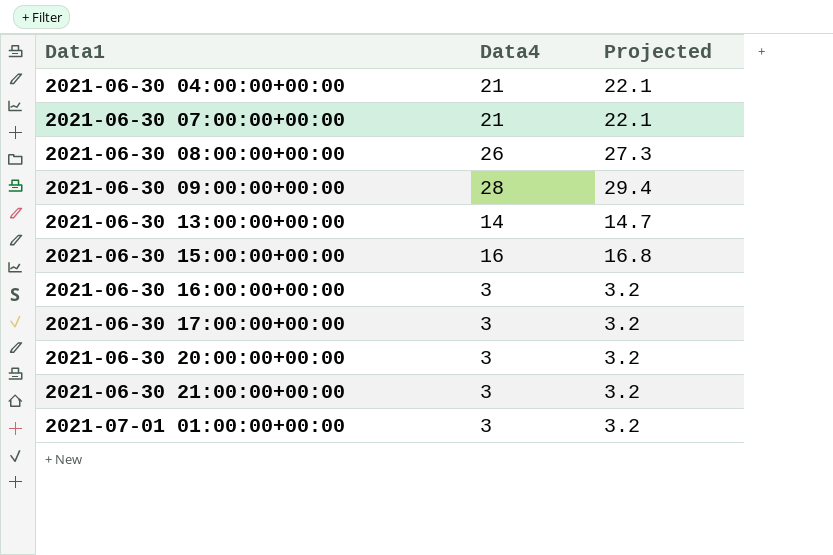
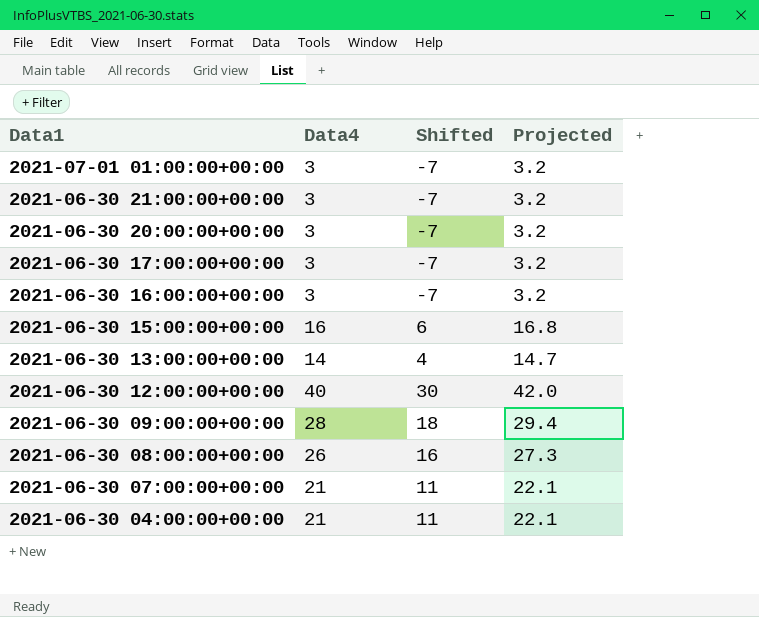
row order: Data1 ascending -> Data1 descending
column Shifted | formula: none -> [Data4] - 10
row 2021-06-30 12:00:00+00:00: none -> 40 | 30 | 42.0

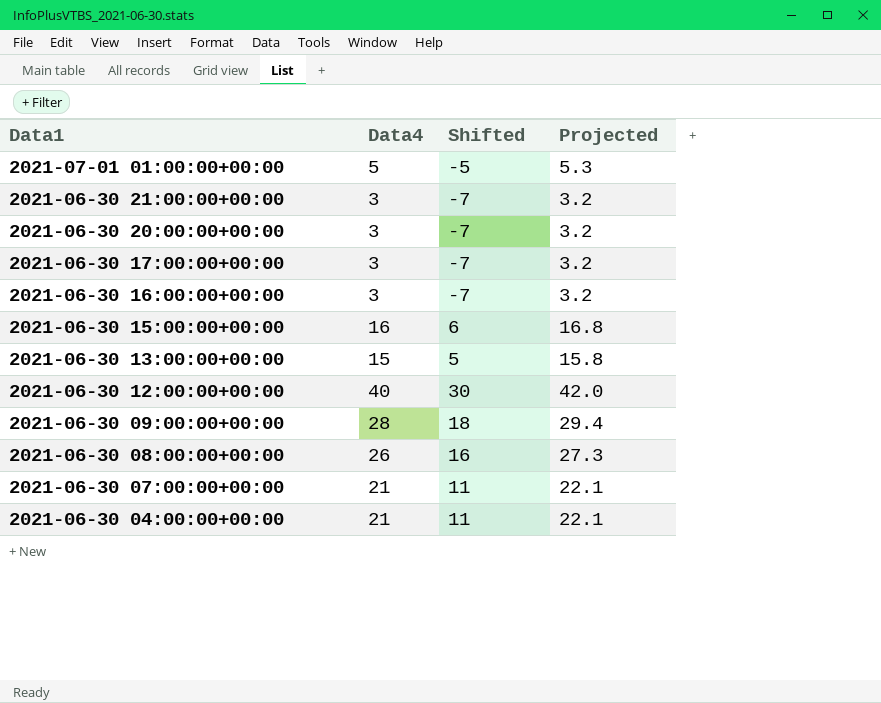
2021-07-01 01:00:00+00:00 | Data4: 3 -> 5
2021-07-01 01:00:00+00:00 | Shifted: -7 -> -5
2021-07-01 01:00:00+00:00 | Projected: 3.2 -> 5.3
2021-06-30 13:00:00+00:00 | Data4: 14 -> 15
2021-06-30 13:00:00+00:00 | Shifted: 4 -> 5
2021-06-30 13:00:00+00:00 | Projected: 14.7 -> 15.8

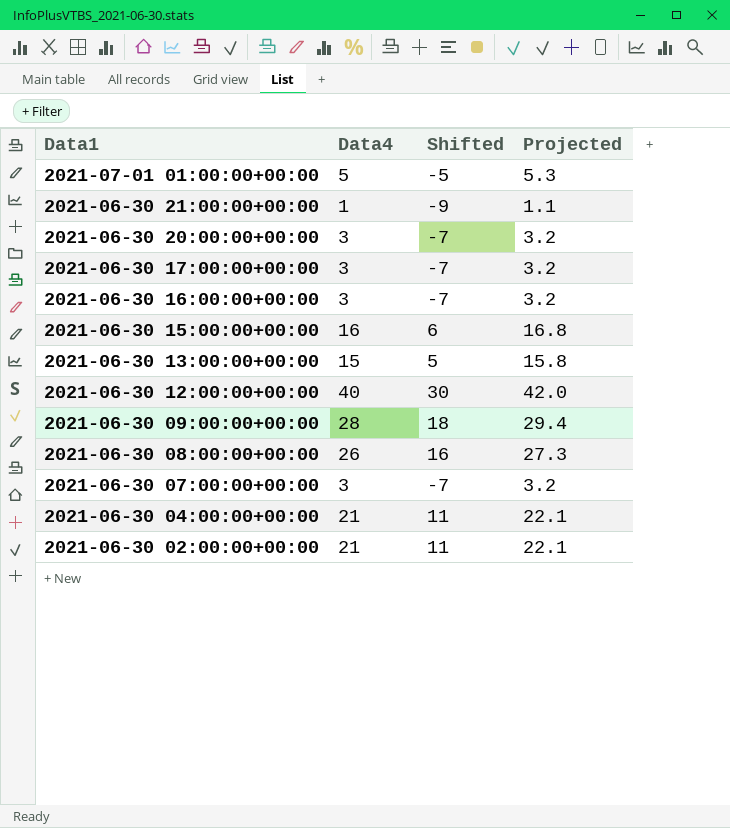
2021-06-30 21:00:00+00:00 | Data4: 3 -> 1
2021-06-30 21:00:00+00:00 | Shifted: -7 -> -9
2021-06-30 21:00:00+00:00 | Projected: 3.2 -> 1.1
2021-06-30 07:00:00+00:00 | Data4: 21 -> 3
2021-06-30 07:00:00+00:00 | Shifted: 11 -> -7
2021-06-30 07:00:00+00:00 | Projected: 22.1 -> 3.2
row 2021-06-30 02:00:00+00:00: none -> 21 | 11 | 22.1

